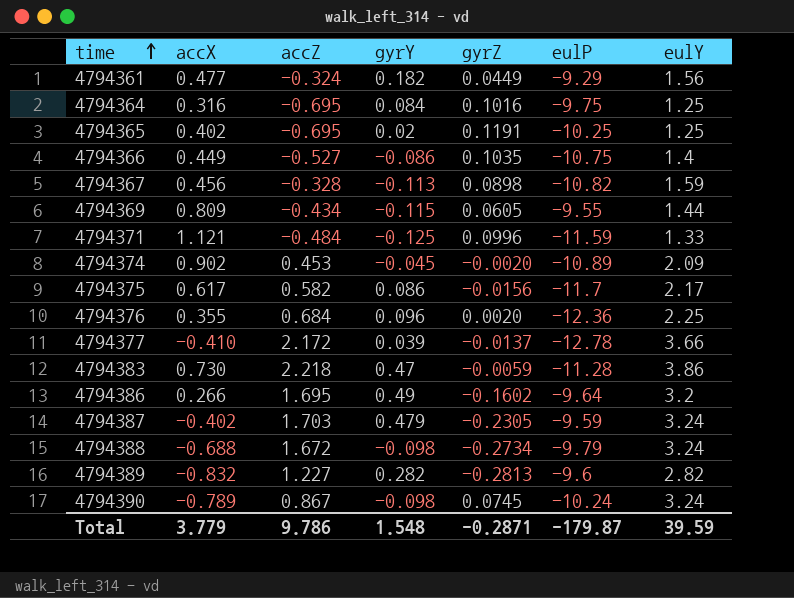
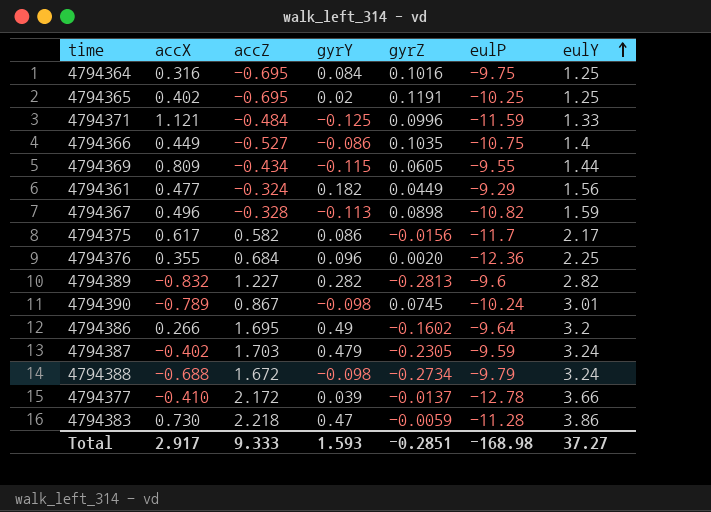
row order: time ascending -> eulY ascending
row 4794374: 0.902 | 0.453 | -0.045 | -0.0020 | -10.89 | 2.09 -> none
4794367 | accX: 0.456 -> 0.496
4794390 | eulY: 3.24 -> 3.01
Total | accX: 3.779 -> 2.917
Total | accZ: 9.786 -> 9.333
Total | gyrY: 1.548 -> 1.593
Total | gyrZ: -0.2871 -> -0.2851
Total | eulP: -179.87 -> -168.98
Total | eulY: 39.59 -> 37.27

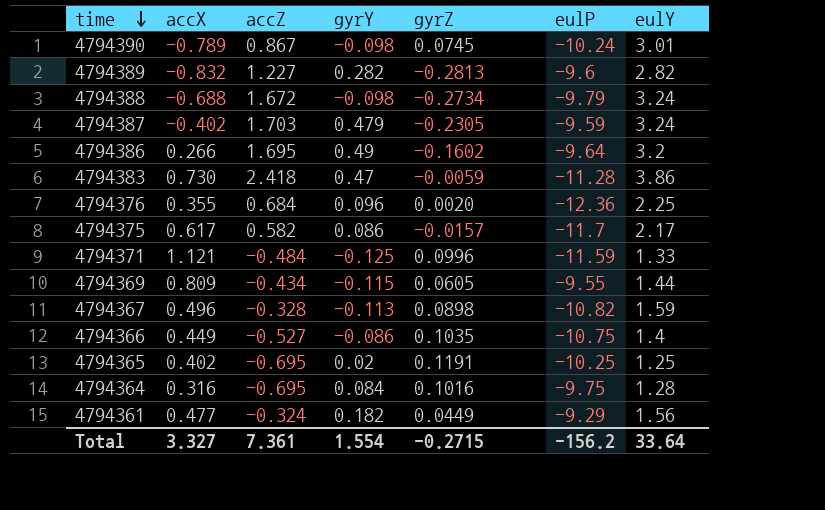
row order: eulY ascending -> time descending
row 4794377: -0.410 | 2.172 | 0.039 | -0.0137 | -12.78 | 3.66 -> none
4794383 | accZ: 2.218 -> 2.418
4794375 | gyrZ: -0.0156 -> -0.0157
4794364 | eulY: 1.25 -> 1.28
Total | accX: 2.917 -> 3.327
Total | accZ: 9.333 -> 7.361
Total | gyrY: 1.593 -> 1.554
Total | gyrZ: -0.2851 -> -0.2715
Total | eulP: -168.98 -> -156.2
Total | eulY: 37.27 -> 33.64

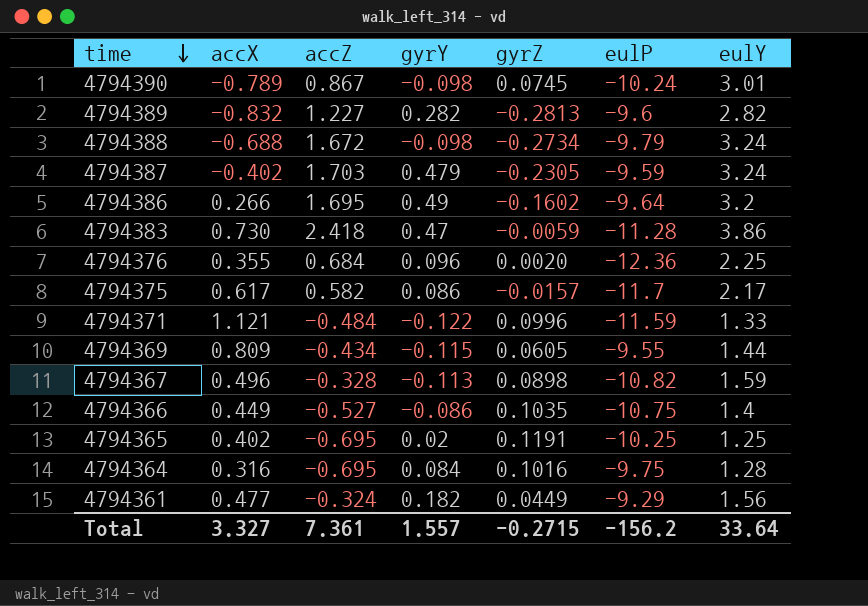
4794371 | gyrY: -0.125 -> -0.122
Total | gyrY: 1.554 -> 1.557

